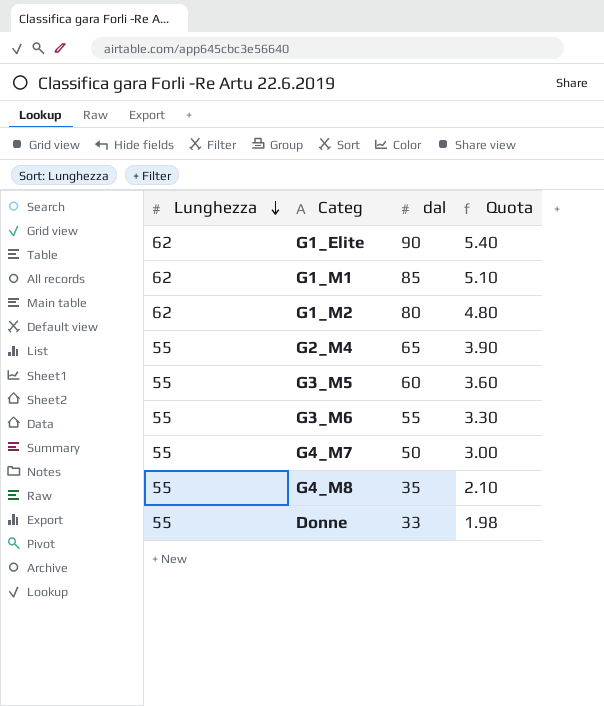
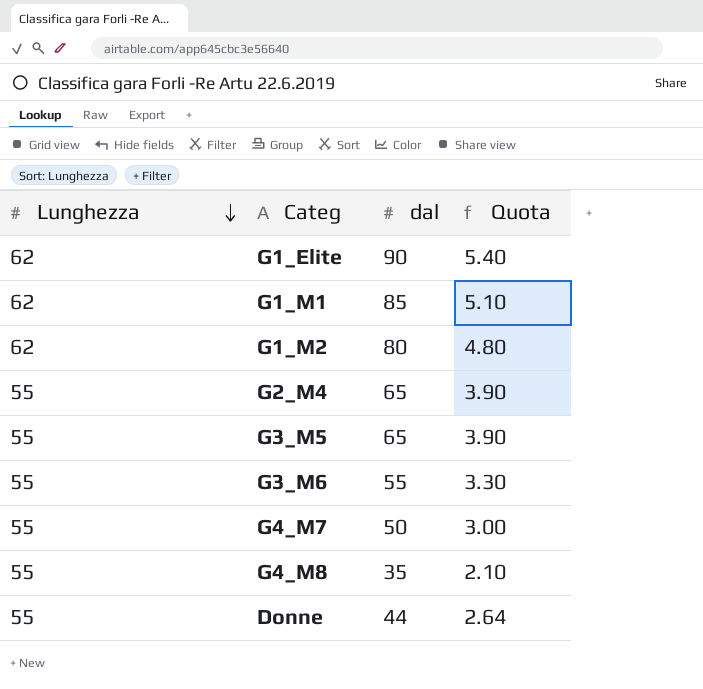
G3_M5 | dal: 60 -> 65
G3_M5 | Quota: 3.60 -> 3.90
Donne | dal: 33 -> 44
Donne | Quota: 1.98 -> 2.64

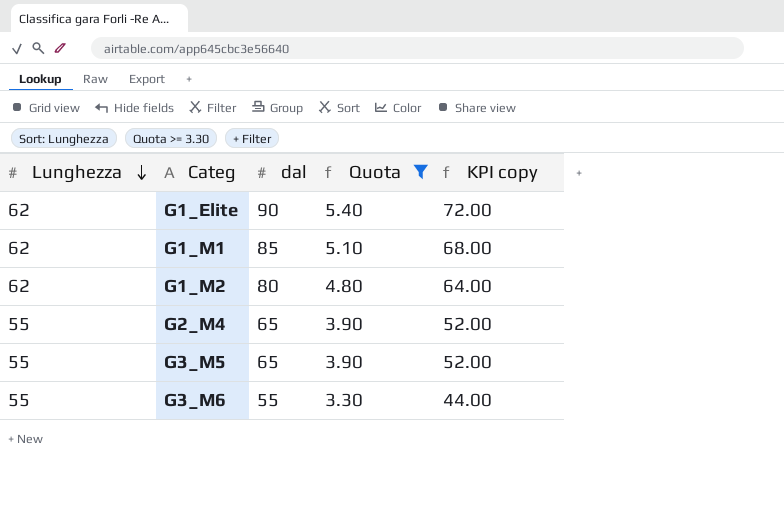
filter: none -> Quota >= 3.30
column KPI copy | formula: none -> [dal] * 0.8

